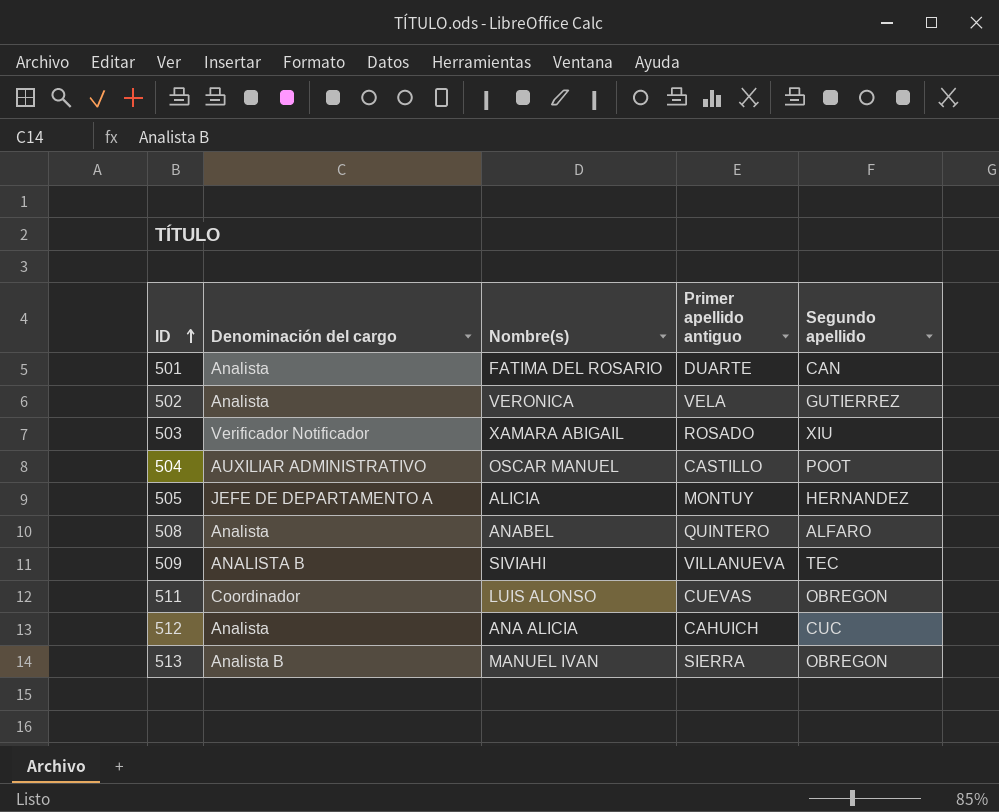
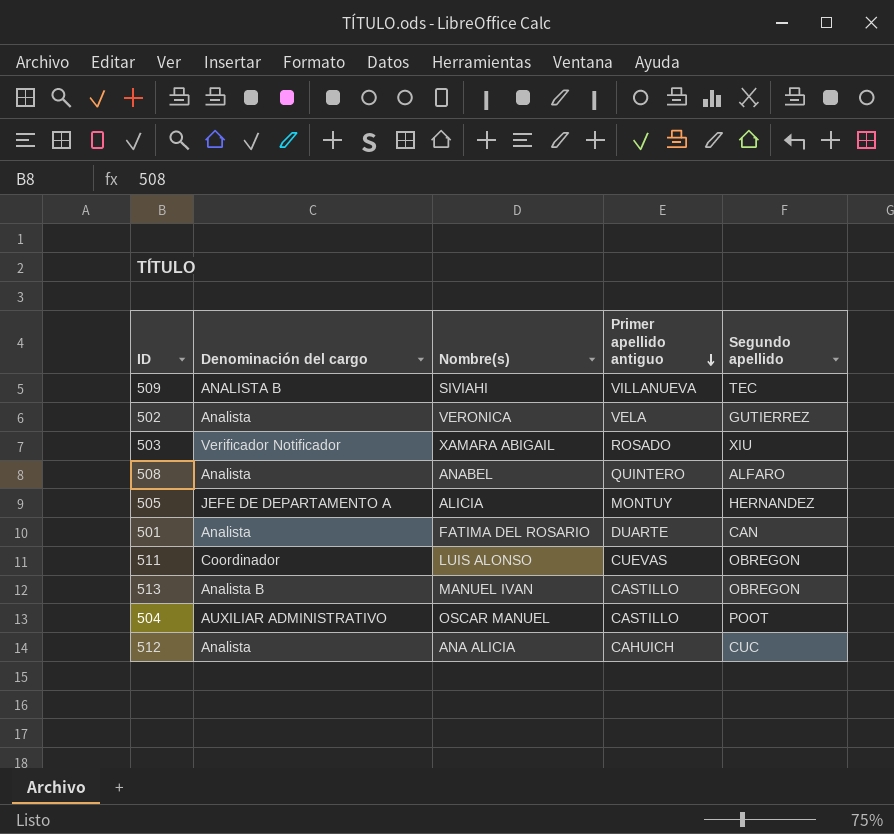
row order: ID ascending -> Primer apellido antiguo descending
513 | Primer apellido antiguo: SIERRA -> CASTILLO

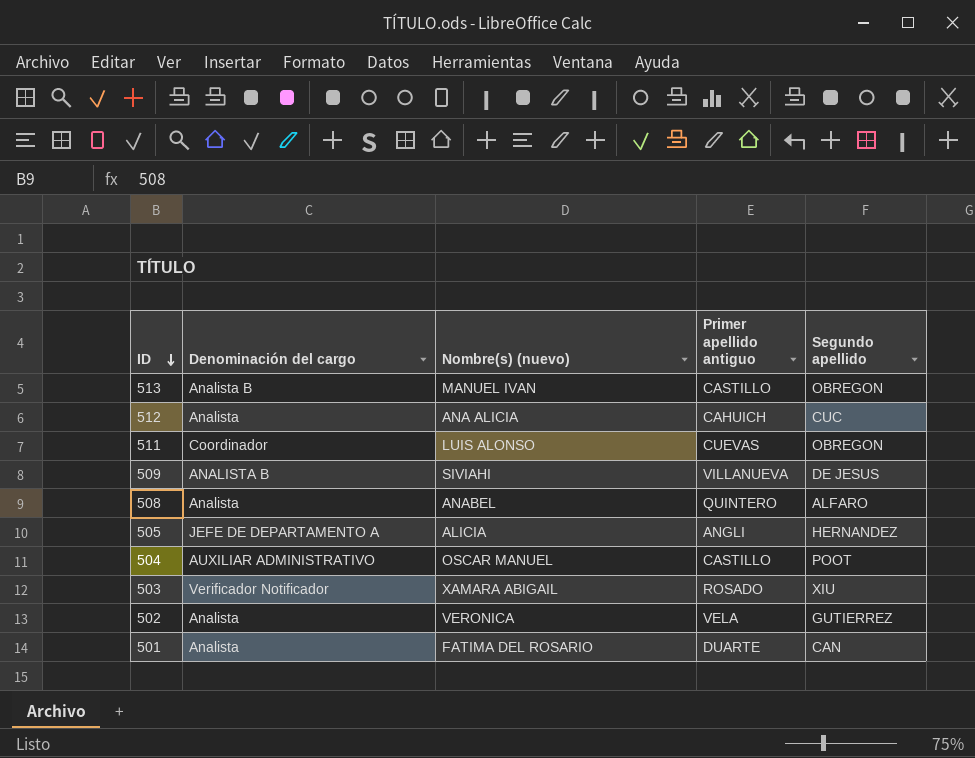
row order: Primer apellido antiguo descending -> ID descending
column name: Nombre(s) -> Nombre(s) (nuevo)
509 | Segundo apellido: TEC -> DE JESUS
505 | Primer apellido antiguo: MONTUY -> ANGLI

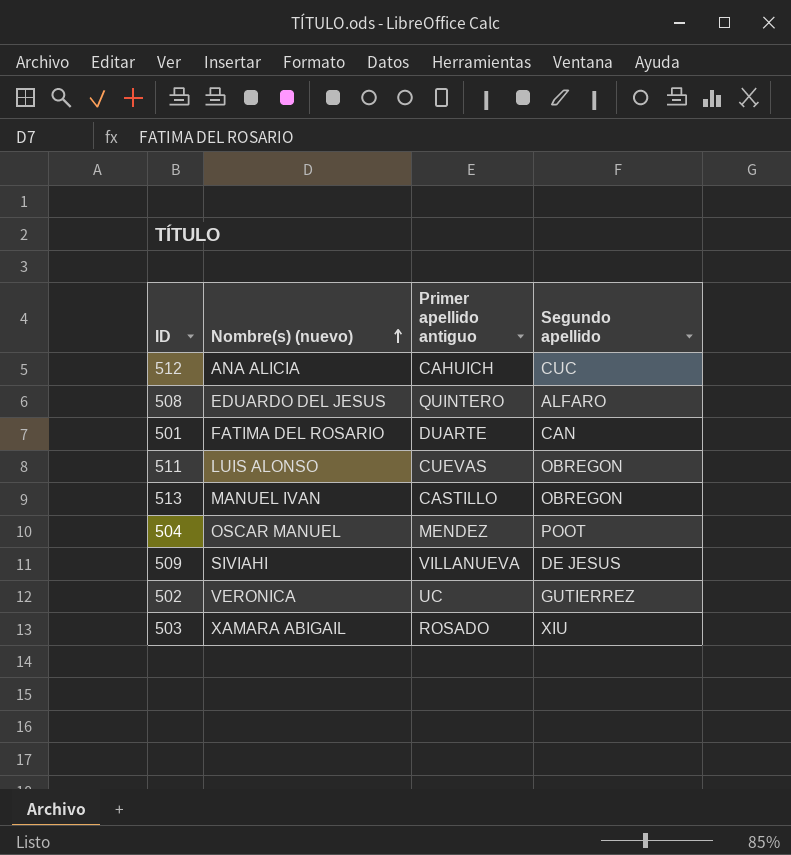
row order: ID descending -> Nombre(s) (nuevo) ascending
column Denominación del cargo | position: 2 -> none
row 505: JEFE DE DEPARTAMENTO A | ALICIA | ANGLI | HERNANDEZ -> none
508 | Nombre(s) (nuevo): ANABEL -> EDUARDO DEL JESUS
504 | Primer apellido antiguo: CASTILLO -> MENDEZ
502 | Primer apellido antiguo: VELA -> UC

